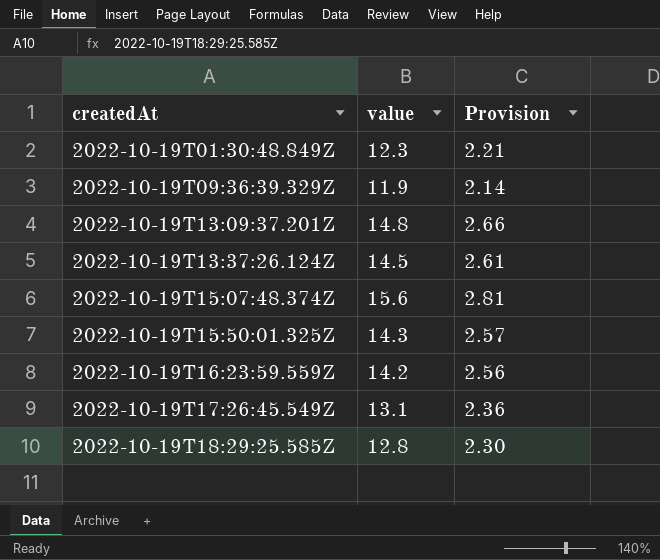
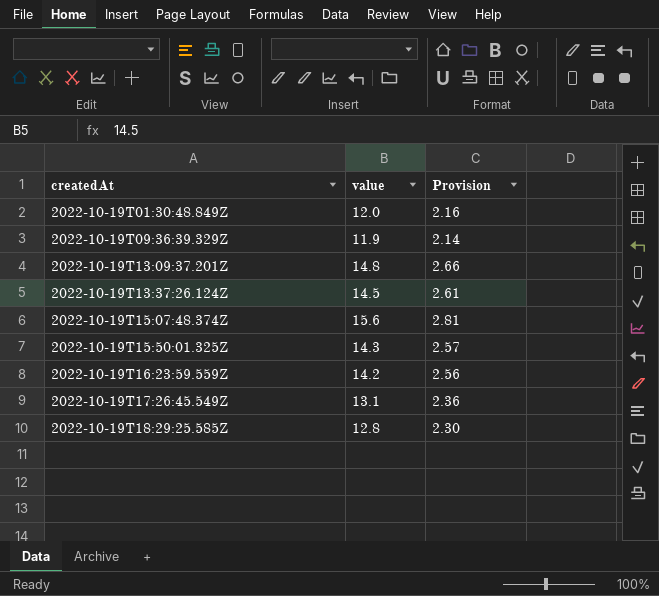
2022-10-19T01:30:48.849Z | value: 12.3 -> 12.0
2022-10-19T01:30:48.849Z | Provision: 2.21 -> 2.16

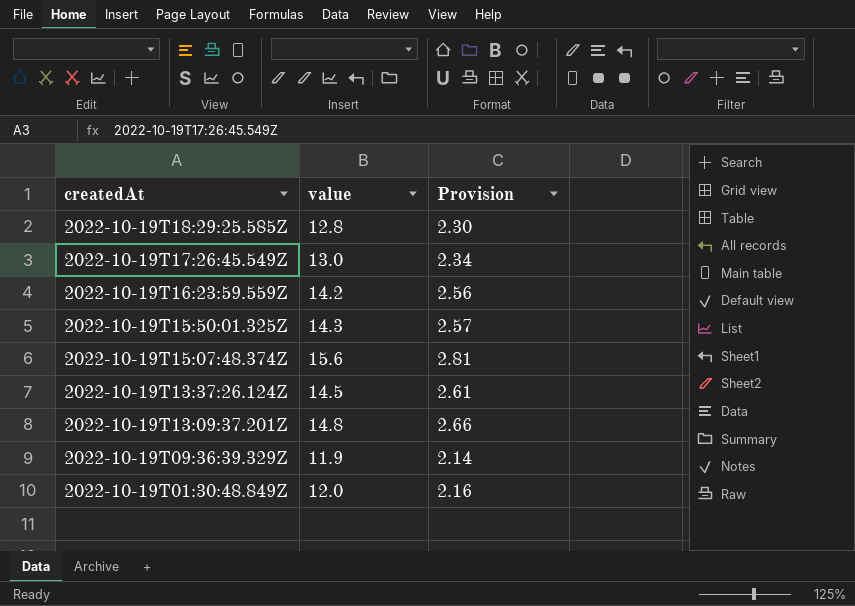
row order: createdAt ascending -> createdAt descending
2022-10-19T17:26:45.549Z | value: 13.1 -> 13.0
2022-10-19T17:26:45.549Z | Provision: 2.36 -> 2.34

